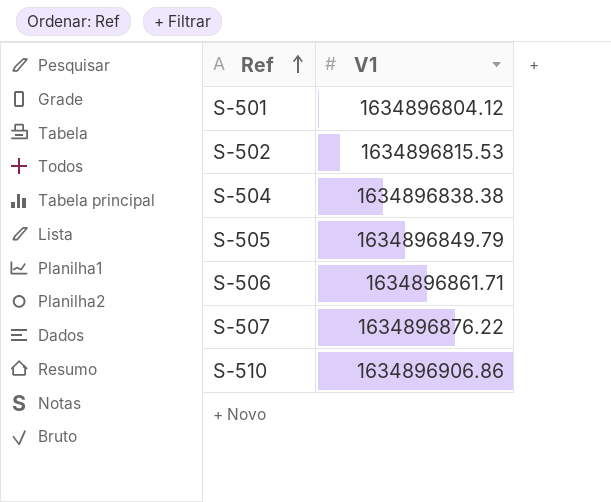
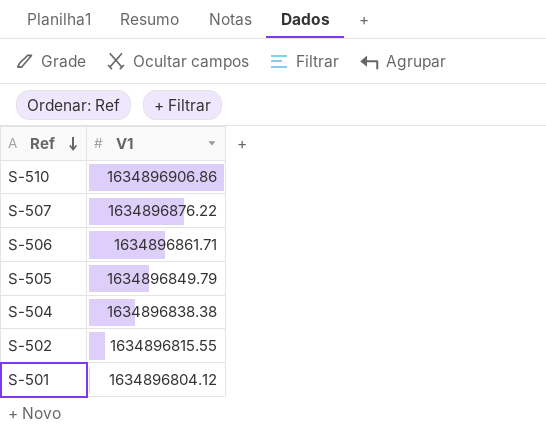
row order: Ref ascending -> Ref descending
S-502 | V1: 1634896815.53 -> 1634896815.55

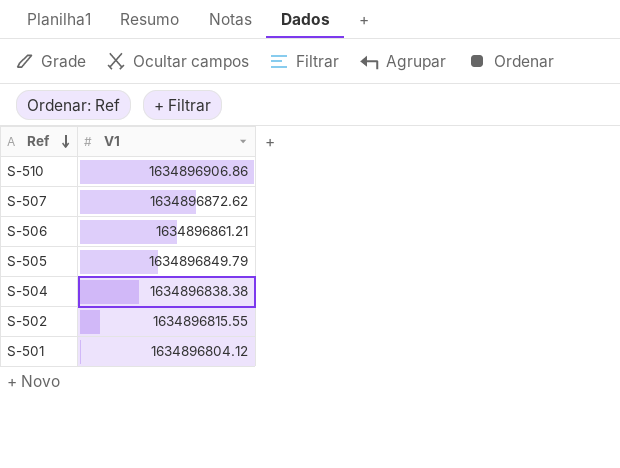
S-507 | V1: 1634896876.22 -> 1634896872.62
S-506 | V1: 1634896861.71 -> 1634896861.21

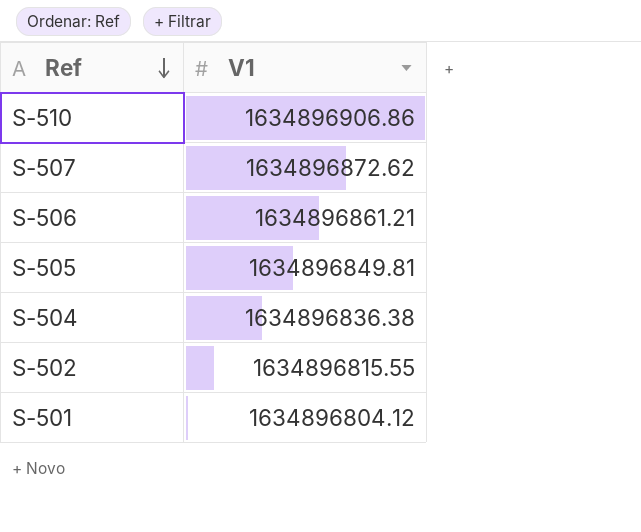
S-505 | V1: 1634896849.79 -> 1634896849.81
S-504 | V1: 1634896838.38 -> 1634896836.38

